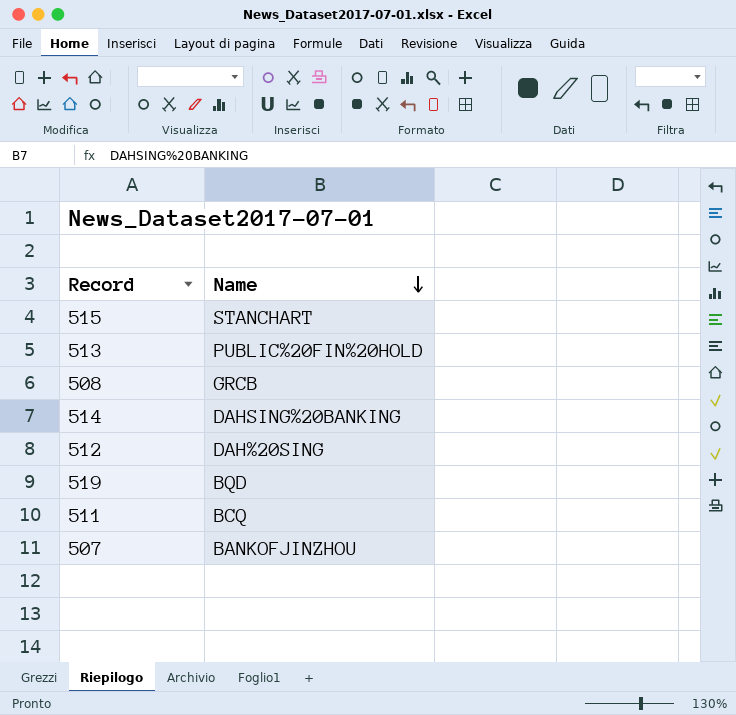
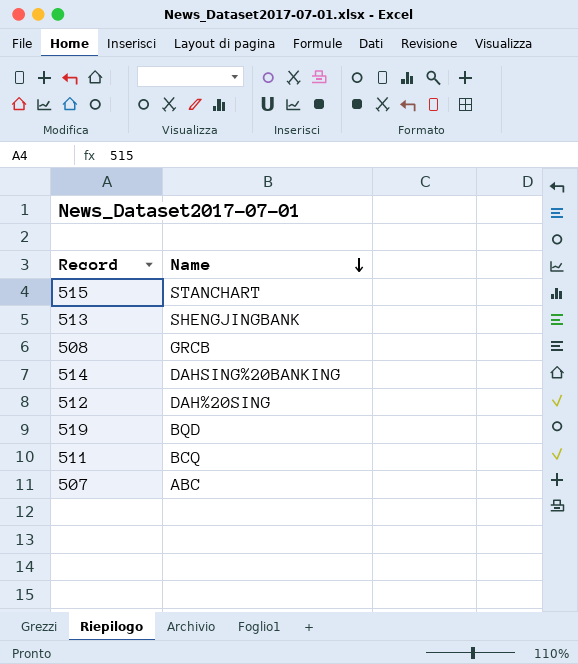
513 | Name: PUBLIC%20FIN%20HOLD -> SHENGJINGBANK
507 | Name: BANKOFJINZHOU -> ABC

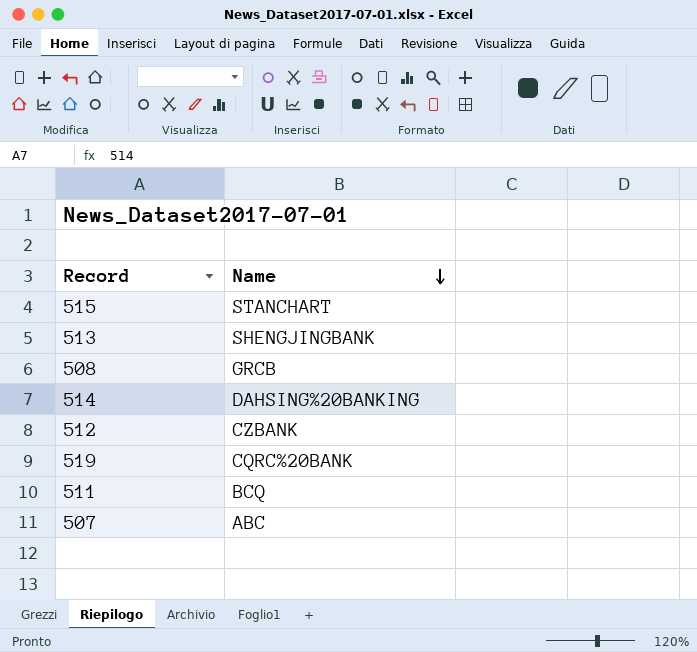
512 | Name: DAH%20SING -> CZBANK
519 | Name: BQD -> CQRC%20BANK

